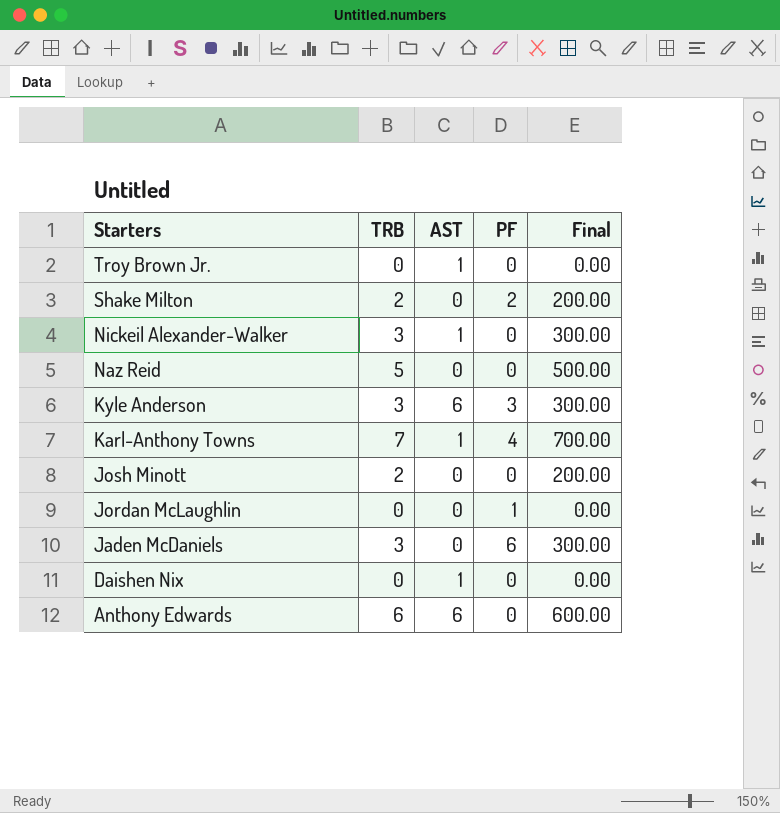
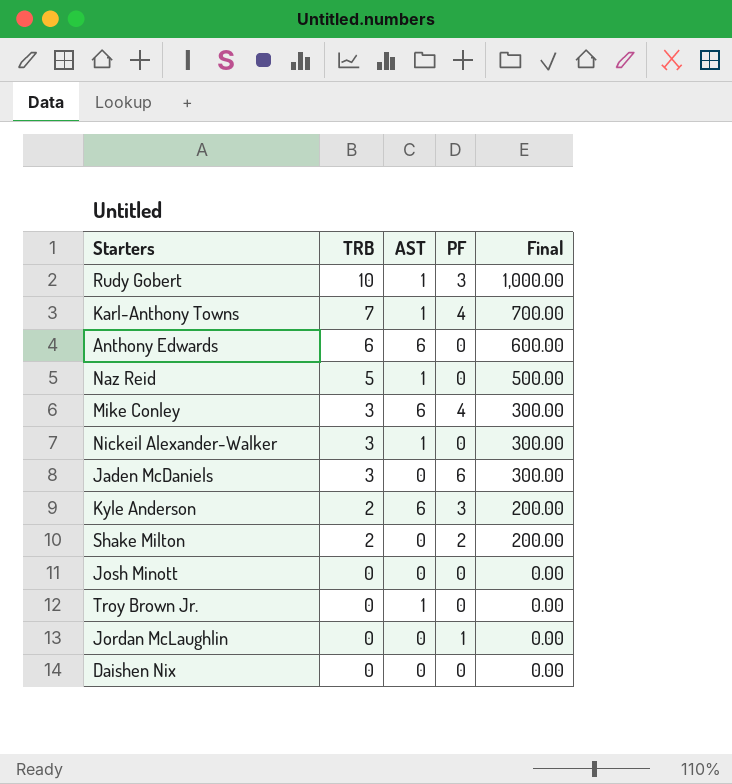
row order: Starters descending -> TRB descending
row Rudy Gobert: none -> 10 | 1 | 3 | 1,000.00
Naz Reid | AST: 0 -> 1
row Mike Conley: none -> 3 | 6 | 4 | 300.00
Kyle Anderson | TRB: 3 -> 2
Kyle Anderson | Final: 300.00 -> 200.00
Josh Minott | TRB: 2 -> 0
Josh Minott | Final: 200.00 -> 0.00
Daishen Nix | AST: 1 -> 0

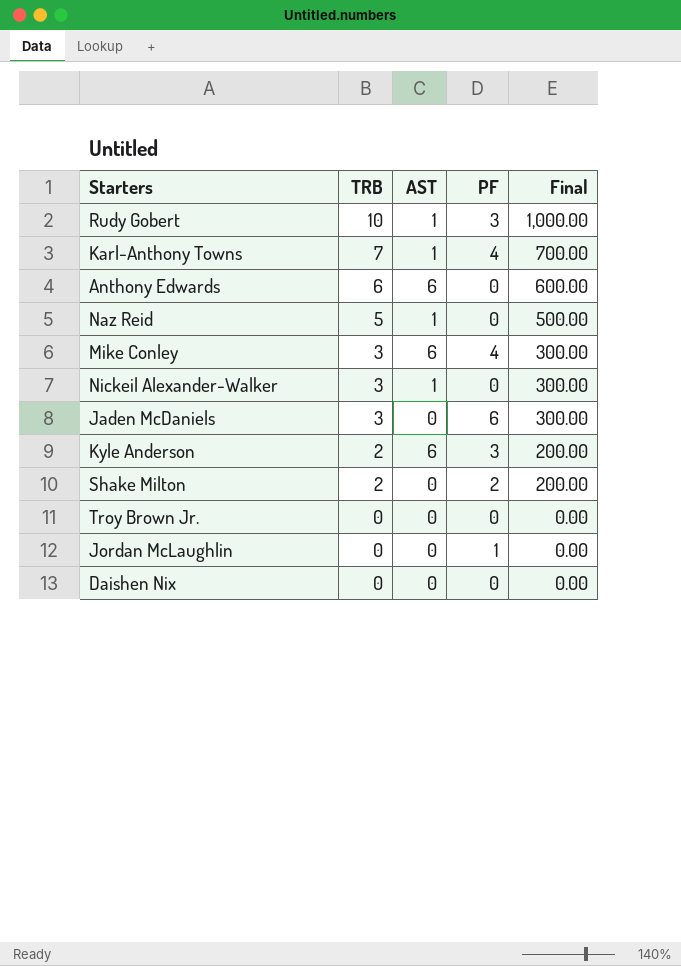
row Josh Minott: 0 | 0 | 0 | 0.00 -> none
Troy Brown Jr. | AST: 1 -> 0

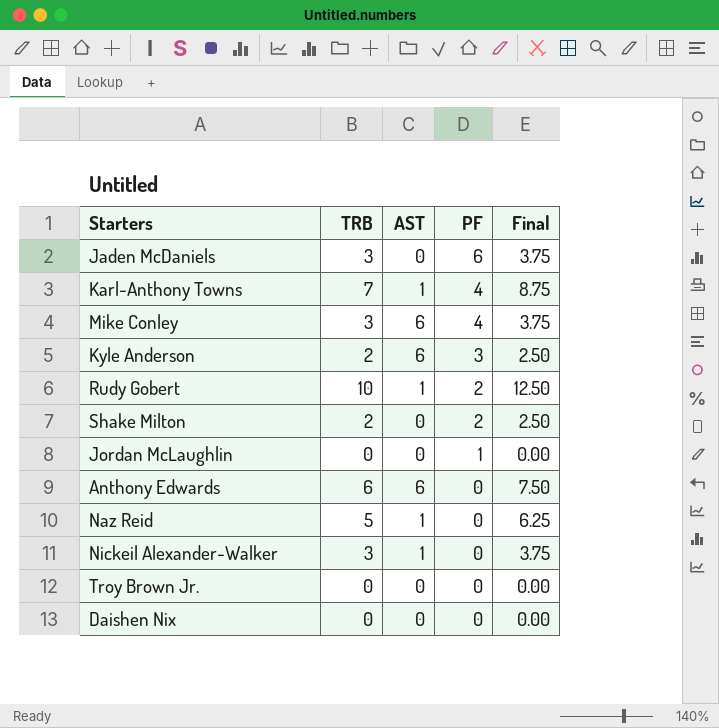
row order: TRB descending -> PF descending
column Final | formula: [TRB] * 100 -> [TRB] * 1.25
Rudy Gobert | PF: 3 -> 2

